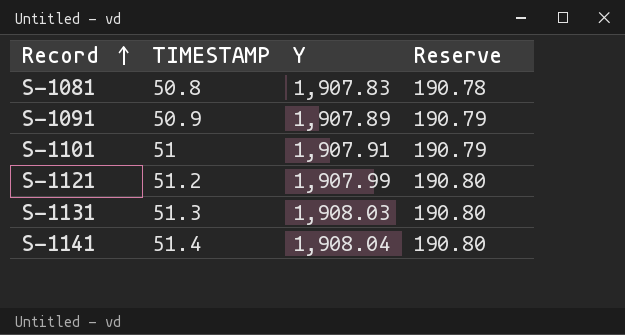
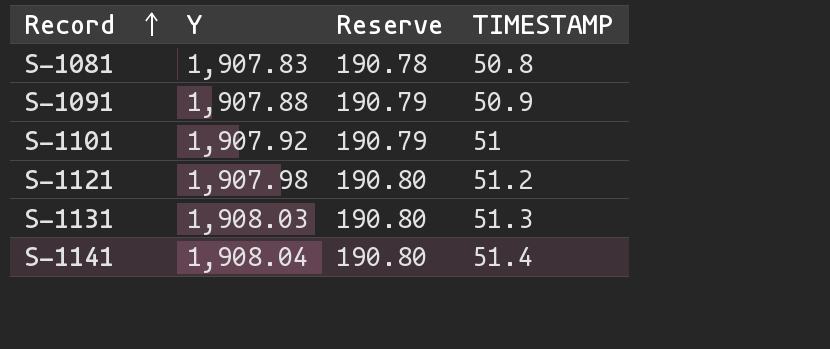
column TIMESTAMP | position: 2 -> 4
S-1091 | Y: 1,907.89 -> 1,907.88
S-1101 | Y: 1,907.91 -> 1,907.92
S-1121 | Y: 1,907.99 -> 1,907.98

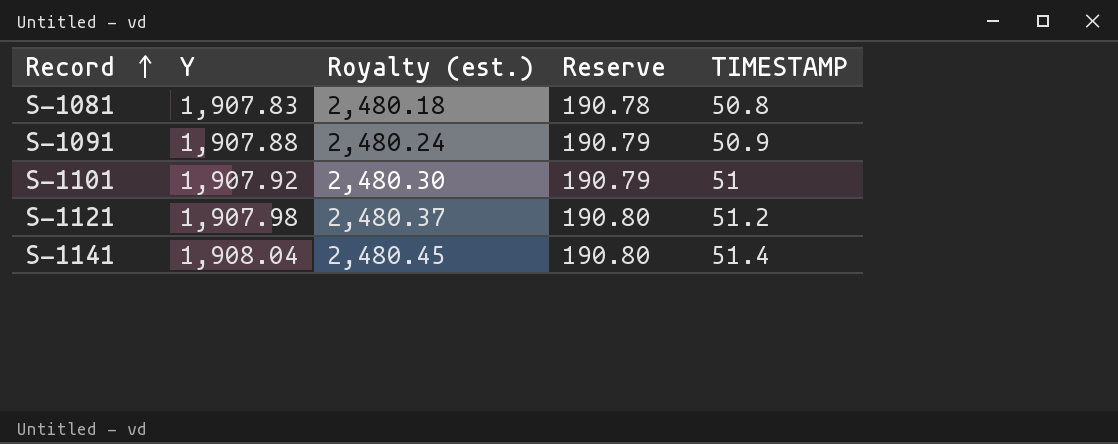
column Royalty (est.) | formula: none -> [Y] * 1.3
row S-1131: 1,908.03 | 190.80 | 51.3 -> none

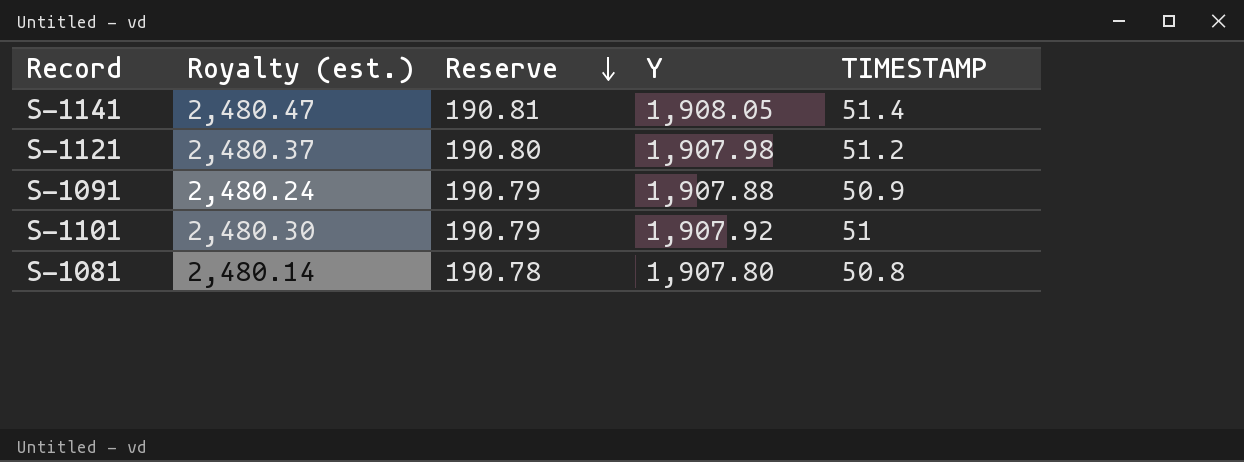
row order: Record ascending -> Reserve descending
column Y | position: 2 -> 4
S-1141 | Royalty (est.): 2,480.45 -> 2,480.47
S-1141 | Reserve: 190.80 -> 190.81
S-1141 | Y: 1,908.04 -> 1,908.05
S-1081 | Royalty (est.): 2,480.18 -> 2,480.14
S-1081 | Y: 1,907.83 -> 1,907.80

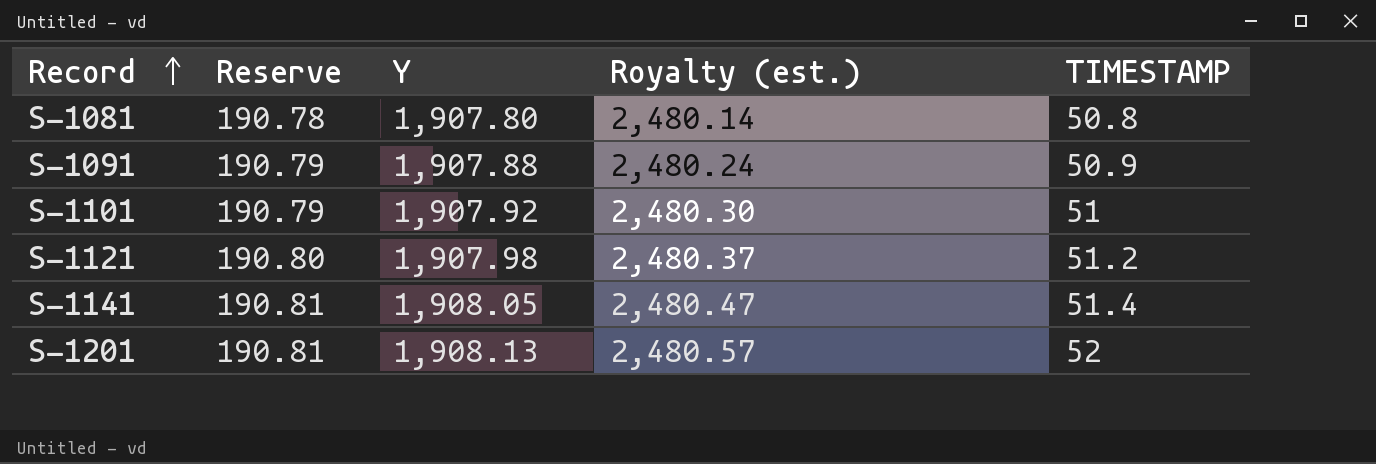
row order: Reserve descending -> Record ascending
column Royalty (est.) | position: 2 -> 4
row S-1201: none -> 190.81 | 1,908.13 | 2,480.57 | 52

